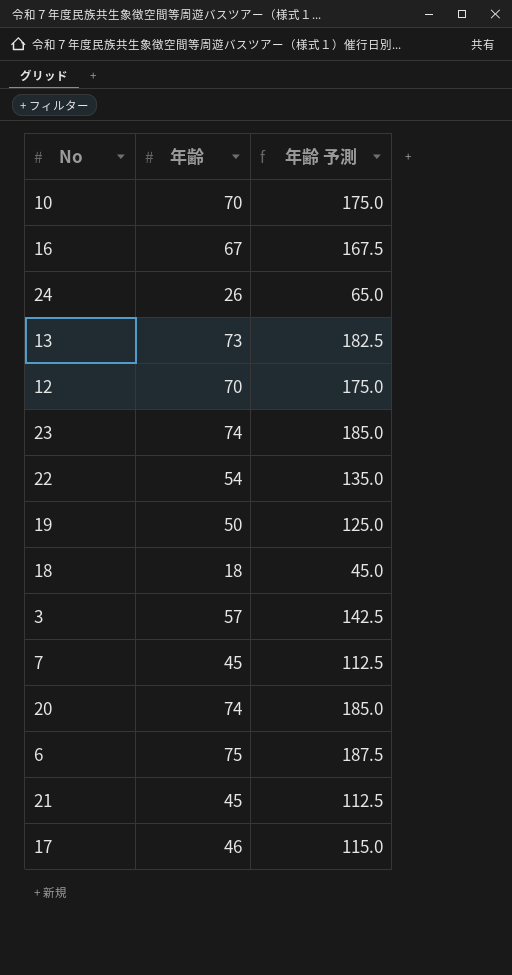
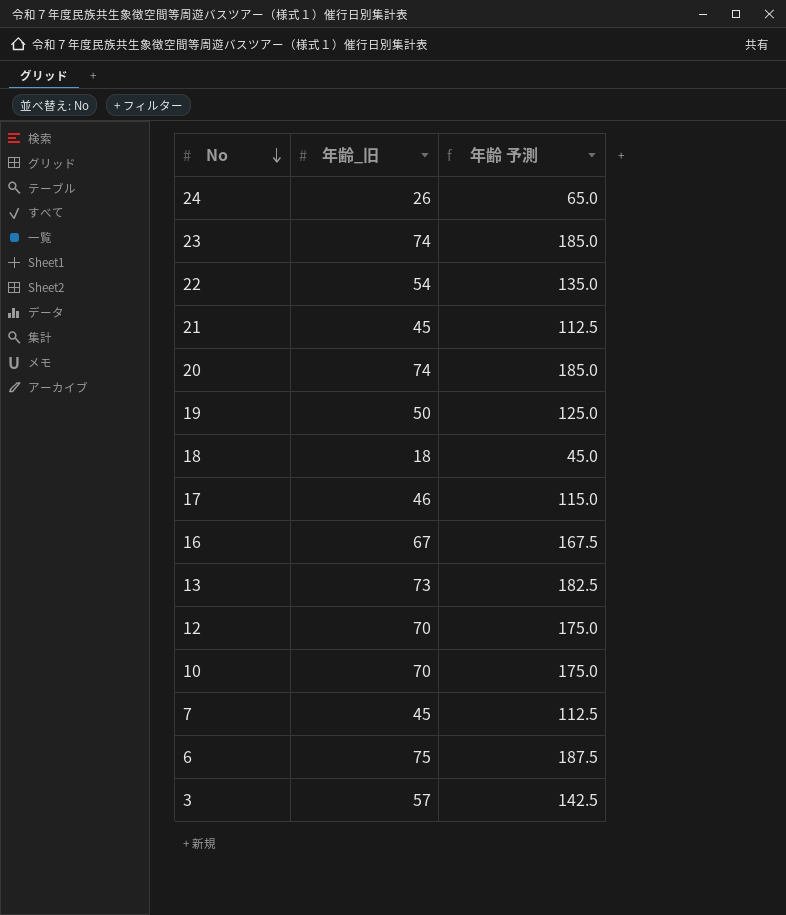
row order: none -> No descending
column name: 年齢 -> 年齢_旧

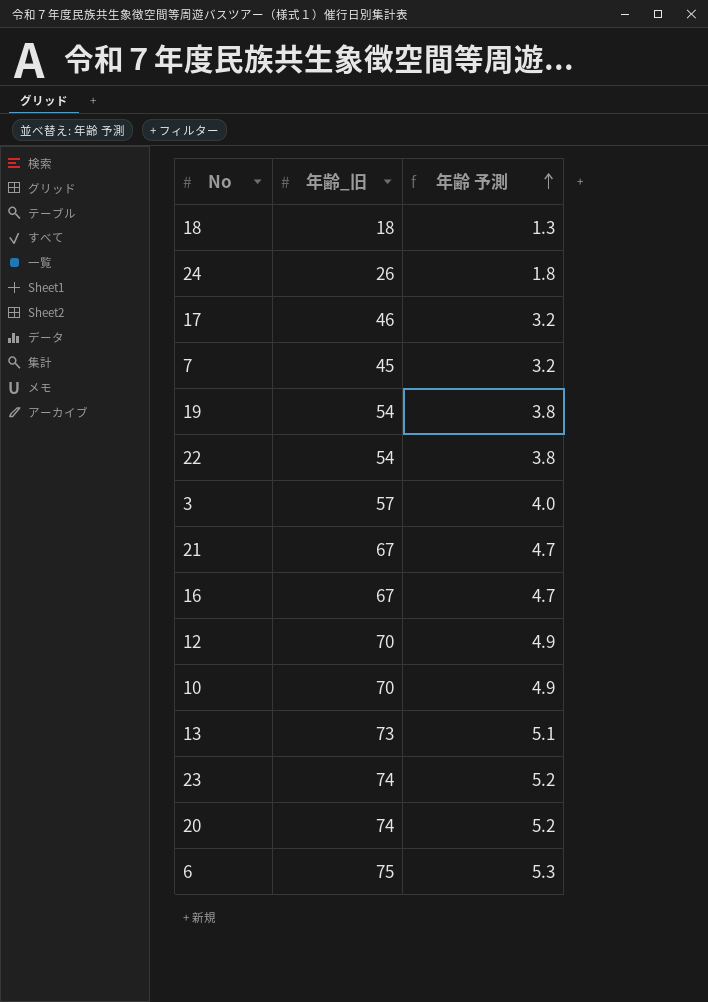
row order: No descending -> 年齢 予測 ascending
column 年齢 予測 | formula: [年齢_旧] * 2.5 -> [年齢_旧] * 0.07
19 | 年齢_旧: 50 -> 54
21 | 年齢_旧: 45 -> 67

